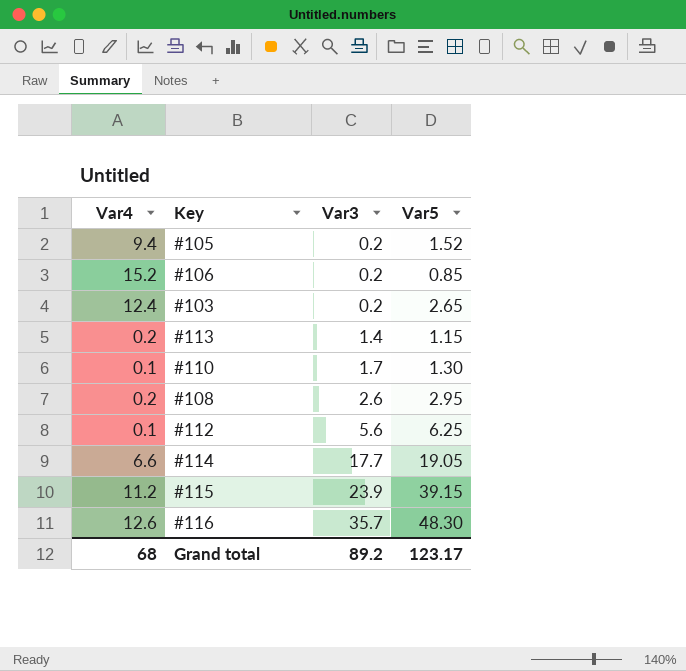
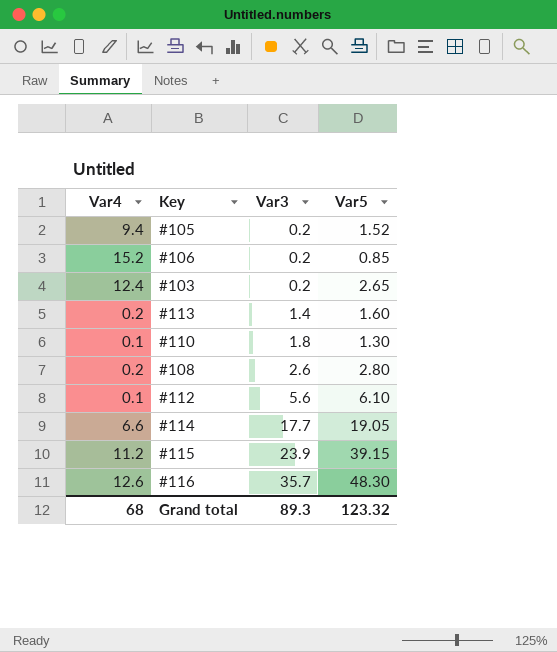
#113 | Var5: 1.15 -> 1.60
#110 | Var3: 1.7 -> 1.8
#108 | Var5: 2.95 -> 2.80
#112 | Var5: 6.25 -> 6.10
Grand total | Var3: 89.2 -> 89.3
Grand total | Var5: 123.17 -> 123.32

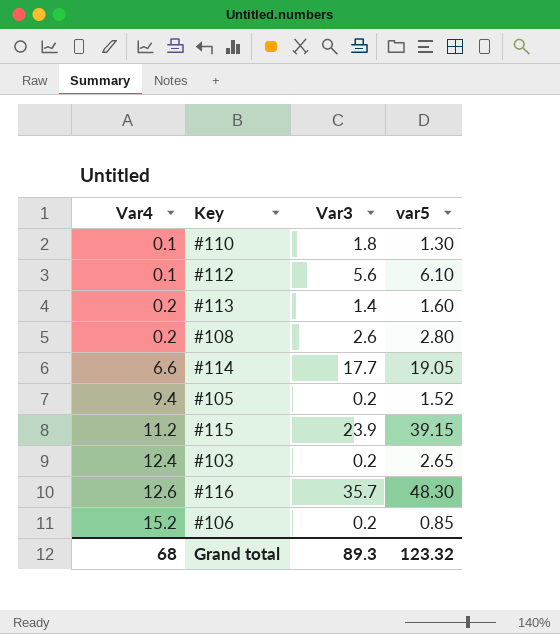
row order: Var3 ascending -> Var4 ascending
column name: Var5 -> var5

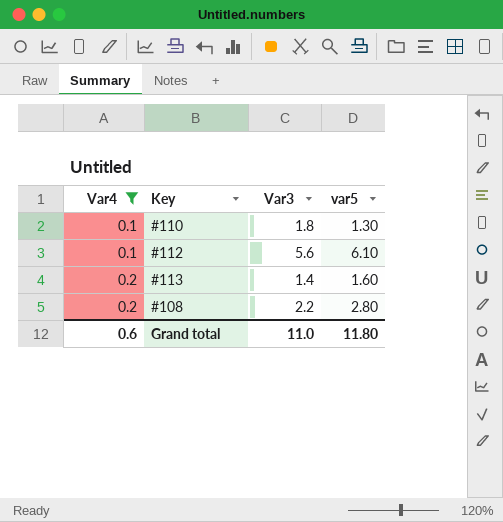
filter: none -> Var4 <= 0.2
#108 | Var3: 2.6 -> 2.2
Grand total | Var4: 68 -> 0.6
Grand total | Var3: 89.3 -> 11.0
Grand total | var5: 123.32 -> 11.80

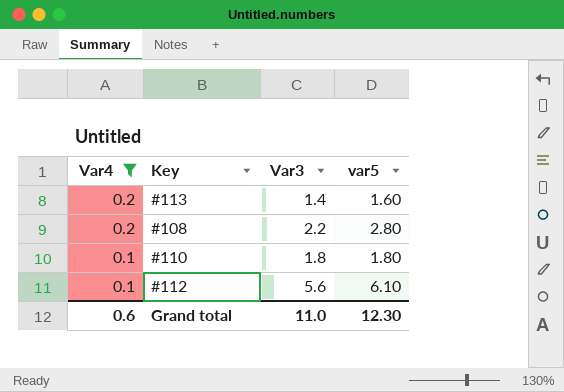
row order: Var4 ascending -> Var4 descending
#110 | var5: 1.30 -> 1.80
Grand total | var5: 11.80 -> 12.30

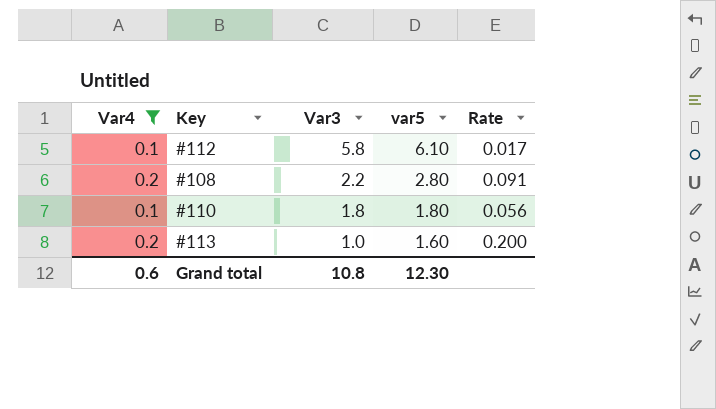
row order: Var4 descending -> Var3 descending
column Rate | formula: none -> [Var4] / [Var3]
#112 | Var3: 5.6 -> 5.8
#113 | Var3: 1.4 -> 1.0
Grand total | Var3: 11.0 -> 10.8

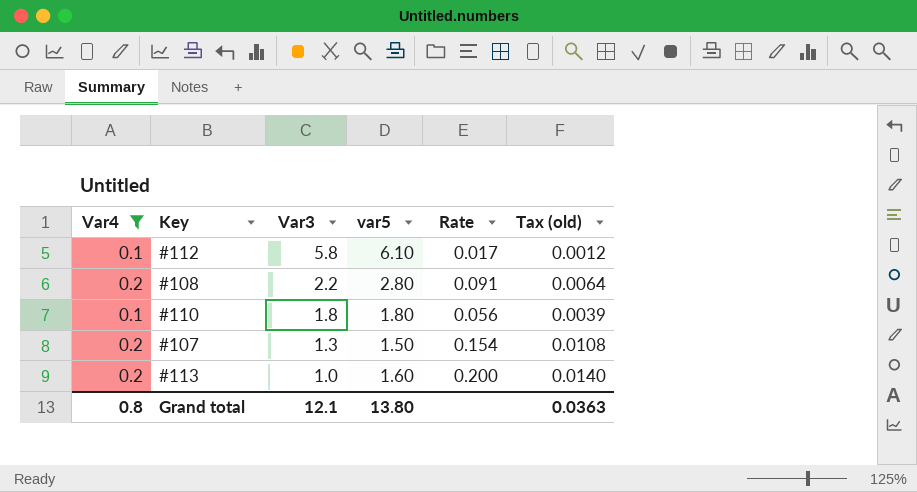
column Tax (old) | formula: none -> [Rate] * 0.07
row #107: none -> 0.2 | 1.3 | 1.50 | 0.154 | 0.0108
Grand total | Var4: 0.6 -> 0.8
Grand total | Var3: 10.8 -> 12.1
Grand total | var5: 12.30 -> 13.80

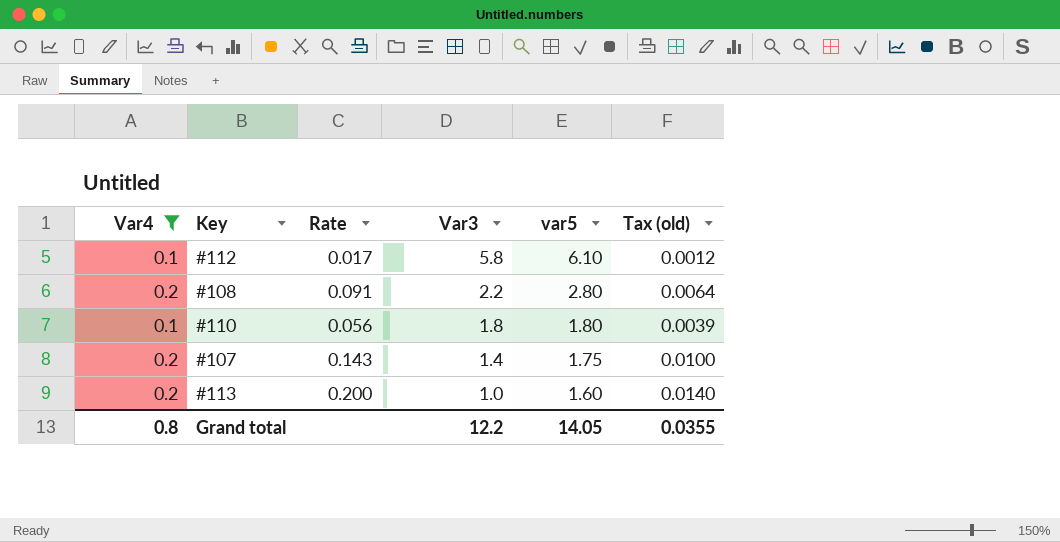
column Rate | position: 5 -> 3
#107 | Rate: 0.154 -> 0.143
#107 | Var3: 1.3 -> 1.4
#107 | var5: 1.50 -> 1.75
#107 | Tax (old): 0.0108 -> 0.0100
Grand total | Var3: 12.1 -> 12.2
Grand total | var5: 13.80 -> 14.05
Grand total | Tax (old): 0.0363 -> 0.0355

